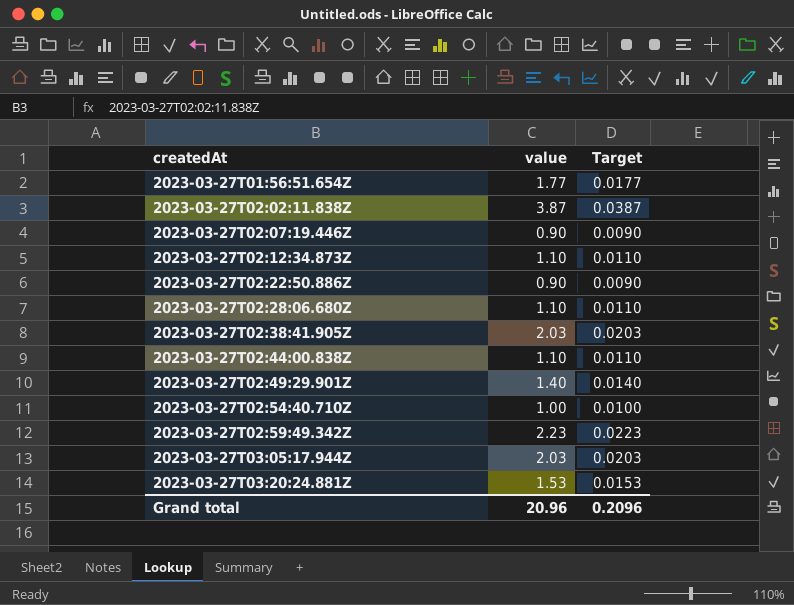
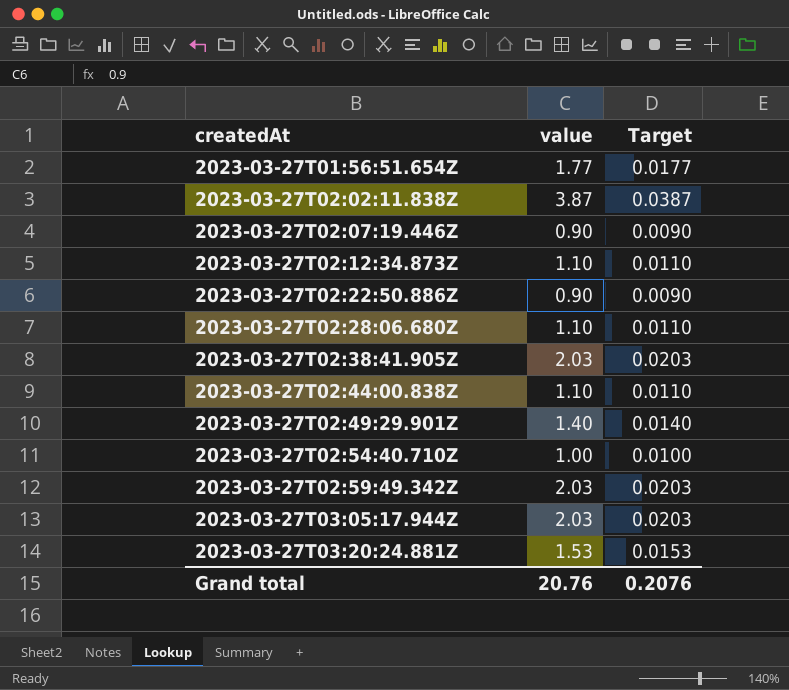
2023-03-27T02:59:49.342Z | value: 2.23 -> 2.03
2023-03-27T02:59:49.342Z | Target: 0.0223 -> 0.0203
Grand total | value: 20.96 -> 20.76
Grand total | Target: 0.2096 -> 0.2076

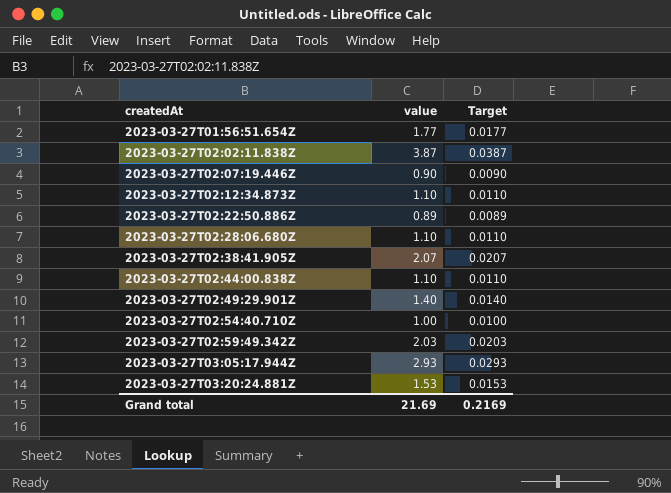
2023-03-27T02:22:50.886Z | value: 0.90 -> 0.89
2023-03-27T02:22:50.886Z | Target: 0.0090 -> 0.0089
2023-03-27T02:38:41.905Z | value: 2.03 -> 2.07
2023-03-27T02:38:41.905Z | Target: 0.0203 -> 0.0207
2023-03-27T03:05:17.944Z | value: 2.03 -> 2.93
2023-03-27T03:05:17.944Z | Target: 0.0203 -> 0.0293
Grand total | value: 20.76 -> 21.69
Grand total | Target: 0.2076 -> 0.2169

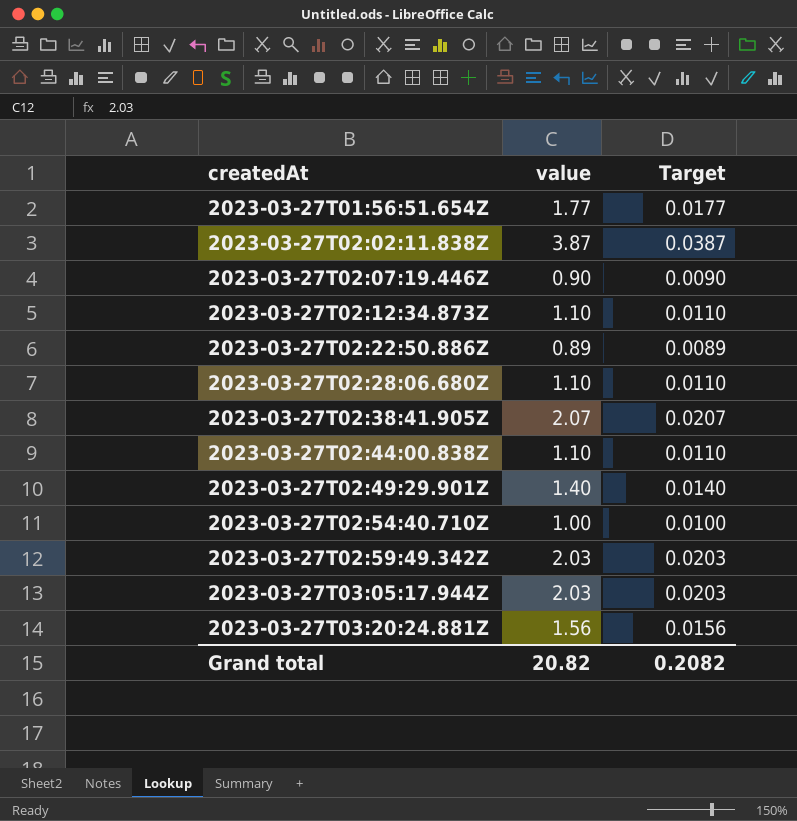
2023-03-27T03:05:17.944Z | value: 2.93 -> 2.03
2023-03-27T03:05:17.944Z | Target: 0.0293 -> 0.0203
2023-03-27T03:20:24.881Z | value: 1.53 -> 1.56
2023-03-27T03:20:24.881Z | Target: 0.0153 -> 0.0156
Grand total | value: 21.69 -> 20.82
Grand total | Target: 0.2169 -> 0.2082

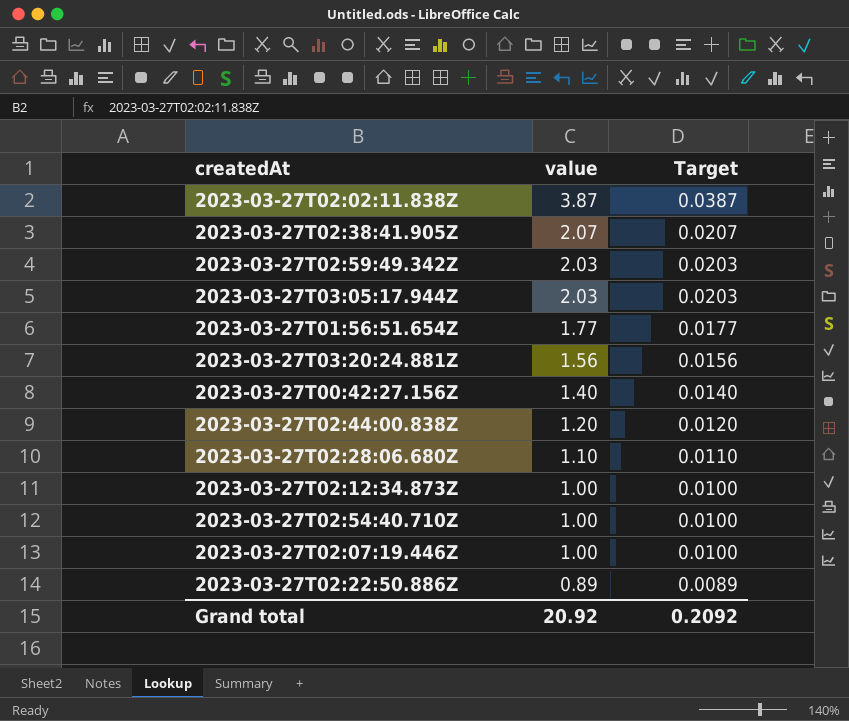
row order: createdAt ascending -> value descending
row 2023-03-27T02:49:29.901Z: 1.40 | 0.0140 -> none
row 2023-03-27T00:42:27.156Z: none -> 1.40 | 0.0140
2023-03-27T02:44:00.838Z | value: 1.10 -> 1.20
2023-03-27T02:44:00.838Z | Target: 0.0110 -> 0.0120
2023-03-27T02:12:34.873Z | value: 1.10 -> 1.00
2023-03-27T02:12:34.873Z | Target: 0.0110 -> 0.0100
2023-03-27T02:07:19.446Z | value: 0.90 -> 1.00
2023-03-27T02:07:19.446Z | Target: 0.0090 -> 0.0100
Grand total | value: 20.82 -> 20.92
Grand total | Target: 0.2082 -> 0.2092

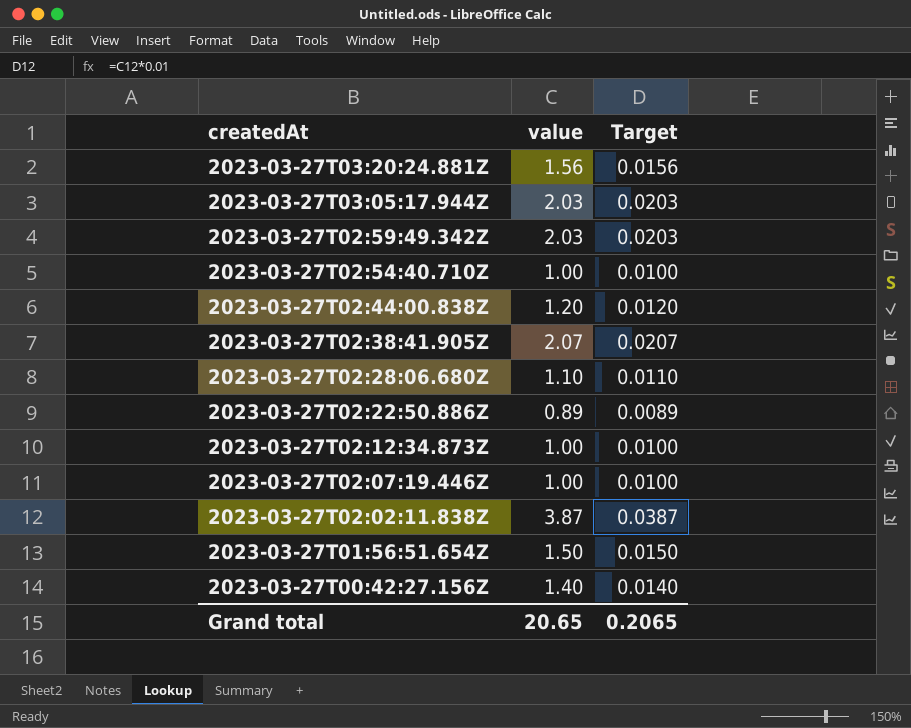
row order: value descending -> createdAt descending
2023-03-27T01:56:51.654Z | value: 1.77 -> 1.50
2023-03-27T01:56:51.654Z | Target: 0.0177 -> 0.0150
Grand total | value: 20.92 -> 20.65
Grand total | Target: 0.2092 -> 0.2065

